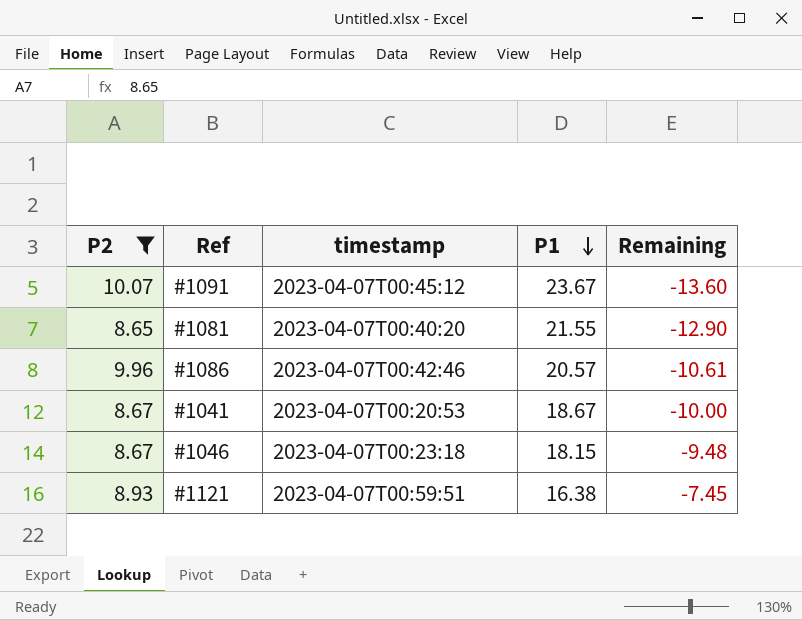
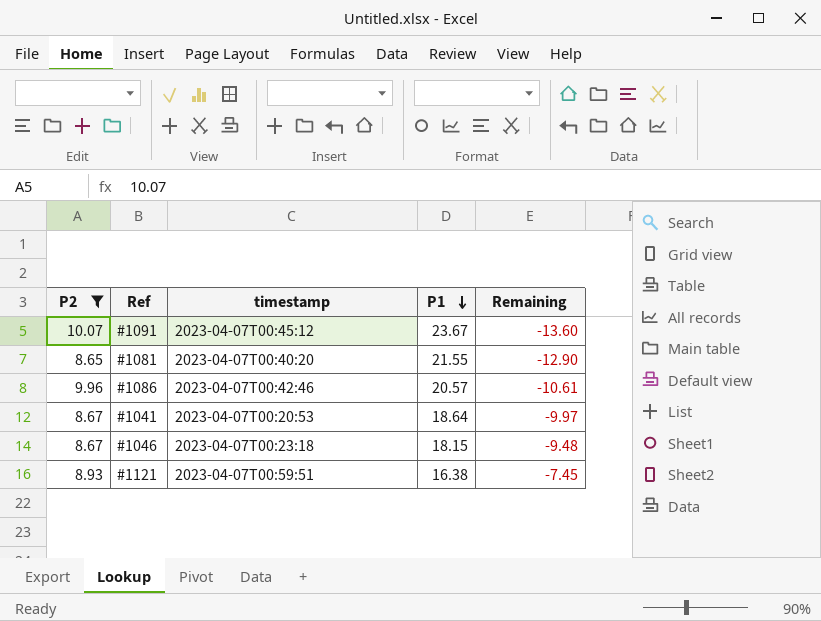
#1041 | P1: 18.67 -> 18.64
#1041 | Remaining: -10.00 -> -9.97

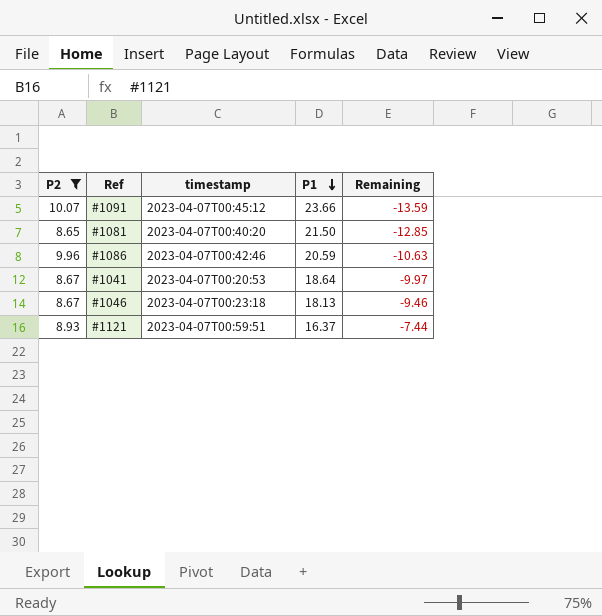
#1091 | P1: 23.67 -> 23.66
#1091 | Remaining: -13.60 -> -13.59
#1081 | P1: 21.55 -> 21.50
#1081 | Remaining: -12.90 -> -12.85
#1086 | P1: 20.57 -> 20.59
#1086 | Remaining: -10.61 -> -10.63
#1046 | P1: 18.15 -> 18.13
#1046 | Remaining: -9.48 -> -9.46
#1121 | P1: 16.38 -> 16.37
#1121 | Remaining: -7.45 -> -7.44

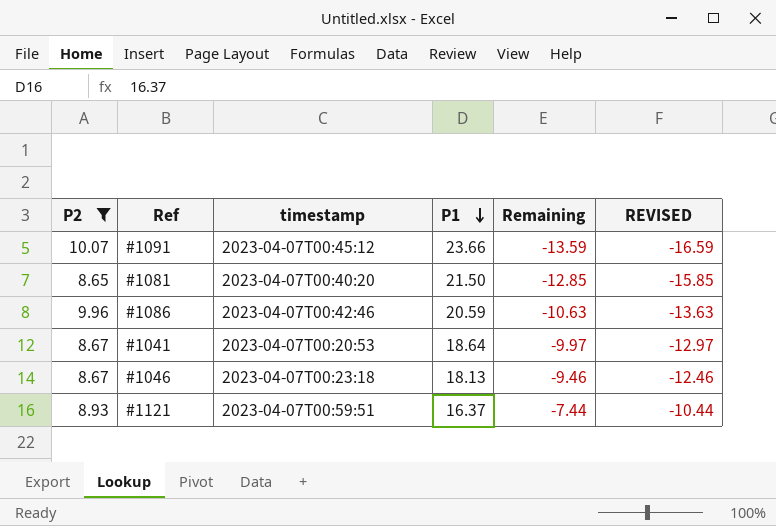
column REVISED | formula: none -> [Remaining] - 3

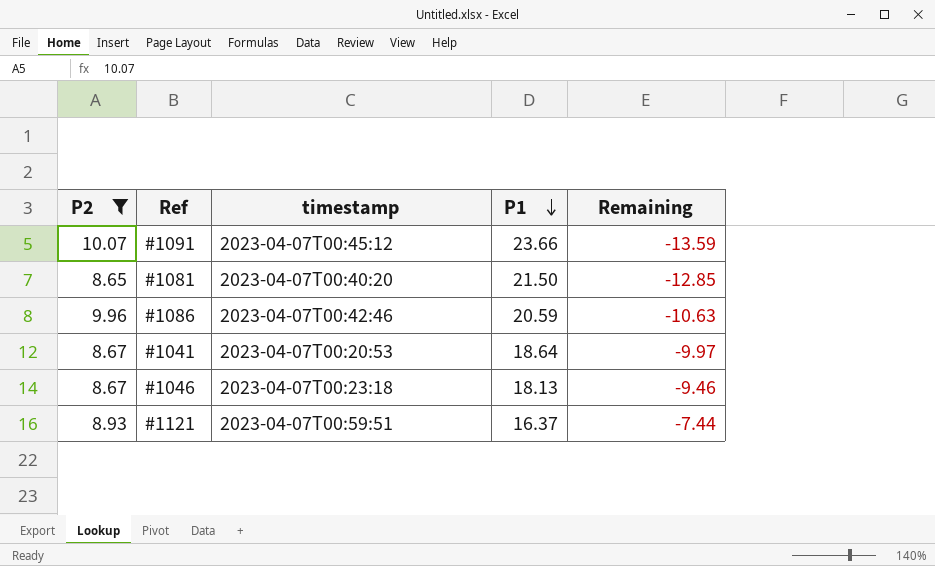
column REVISED | formula: [Remaining] - 3 -> none

